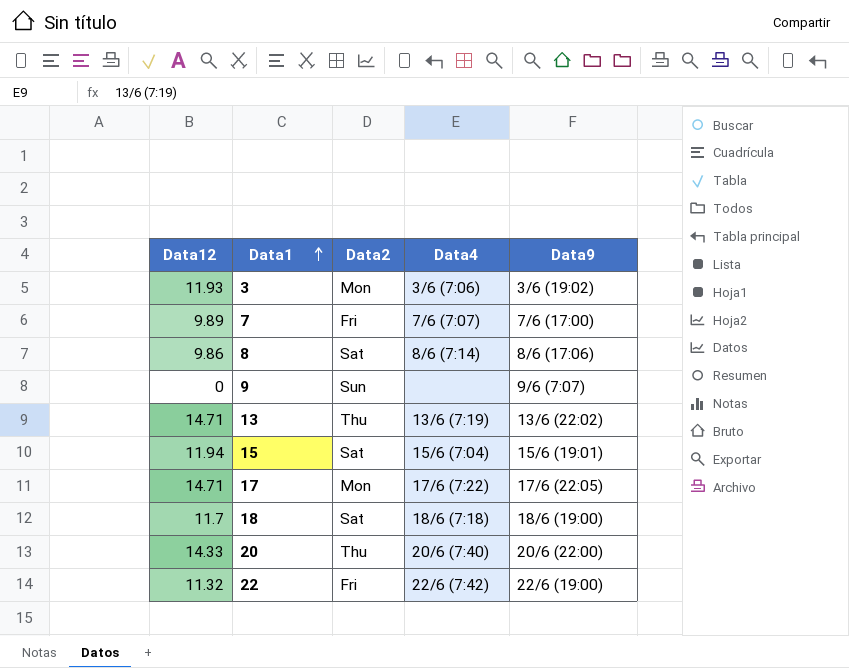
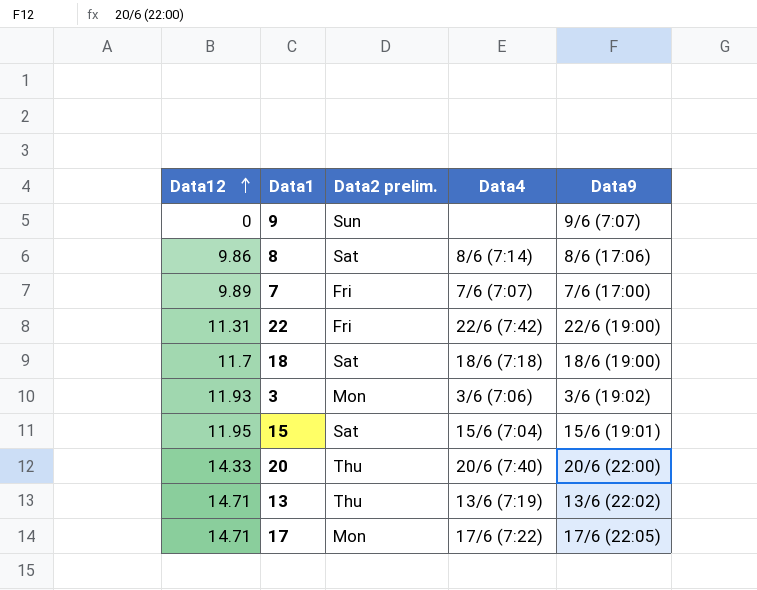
row order: Data1 ascending -> Data12 ascending
column name: Data2 -> Data2 prelim.
22 | Data12: 11.32 -> 11.31
15 | Data12: 11.94 -> 11.95

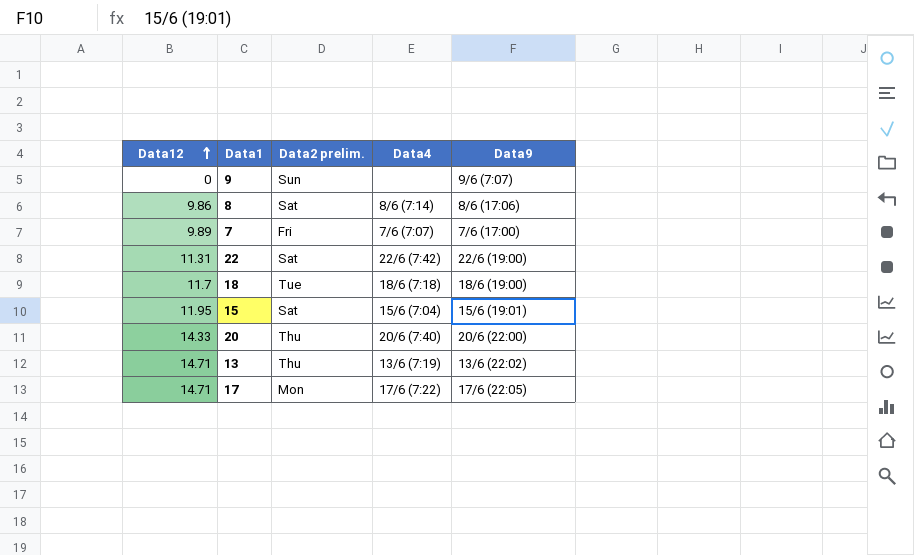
row 3: 11.93 | Mon | 3/6 (7:06) | 3/6 (19:02) -> none
22 | Data2 prelim.: Fri -> Sat
18 | Data2 prelim.: Sat -> Tue

